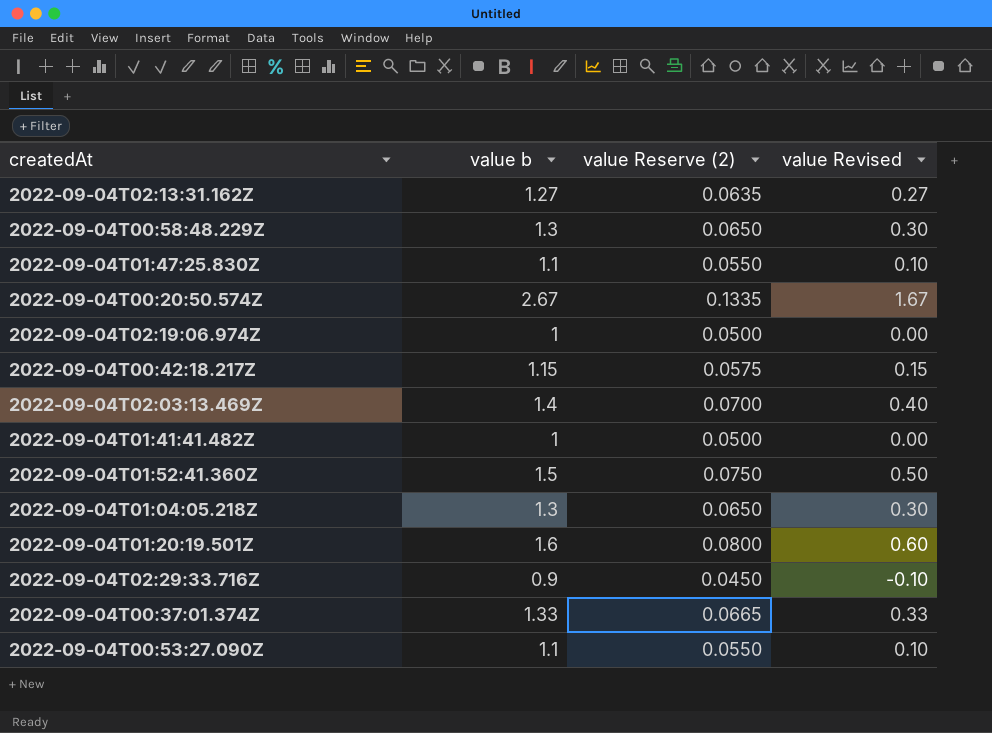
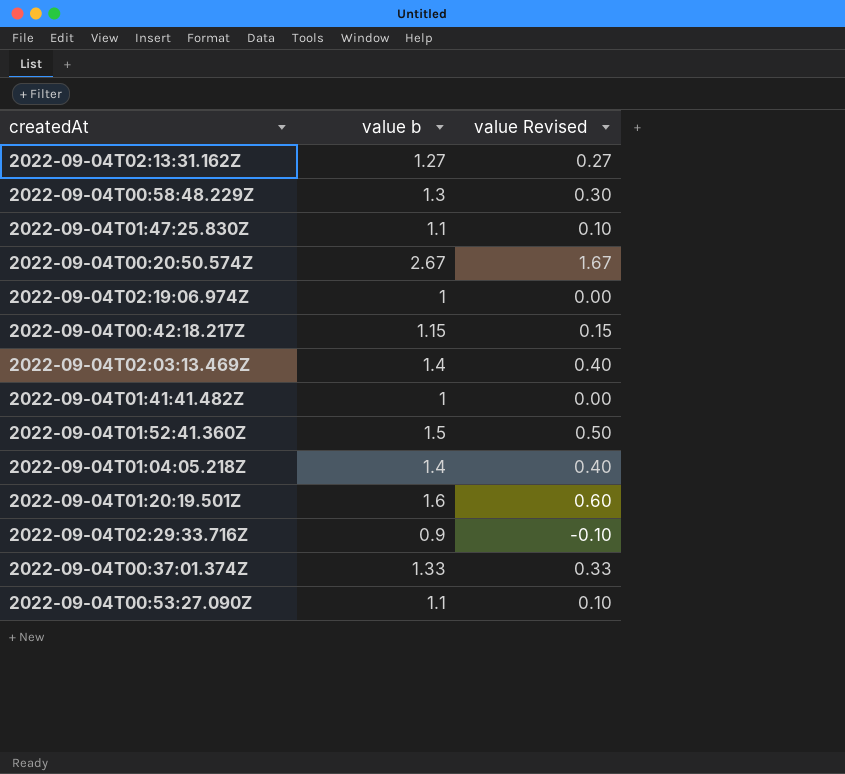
column value Reserve (2) | formula: [value b] * 0.05 -> none
2022-09-04T01:04:05.218Z | value b: 1.3 -> 1.4
2022-09-04T01:04:05.218Z | value Revised: 0.30 -> 0.40

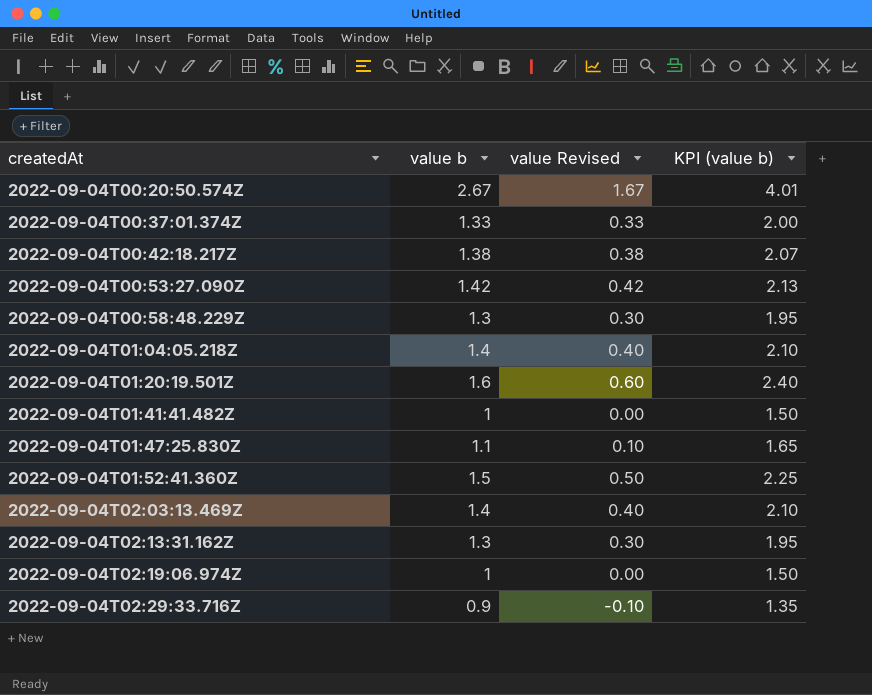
row order: none -> createdAt ascending
column KPI (value b) | formula: none -> [value b] * 1.5
2022-09-04T00:42:18.217Z | value b: 1.15 -> 1.38
2022-09-04T00:42:18.217Z | value Revised: 0.15 -> 0.38
2022-09-04T00:53:27.090Z | value b: 1.1 -> 1.42
2022-09-04T00:53:27.090Z | value Revised: 0.10 -> 0.42
2022-09-04T02:13:31.162Z | value b: 1.27 -> 1.3
2022-09-04T02:13:31.162Z | value Revised: 0.27 -> 0.30

